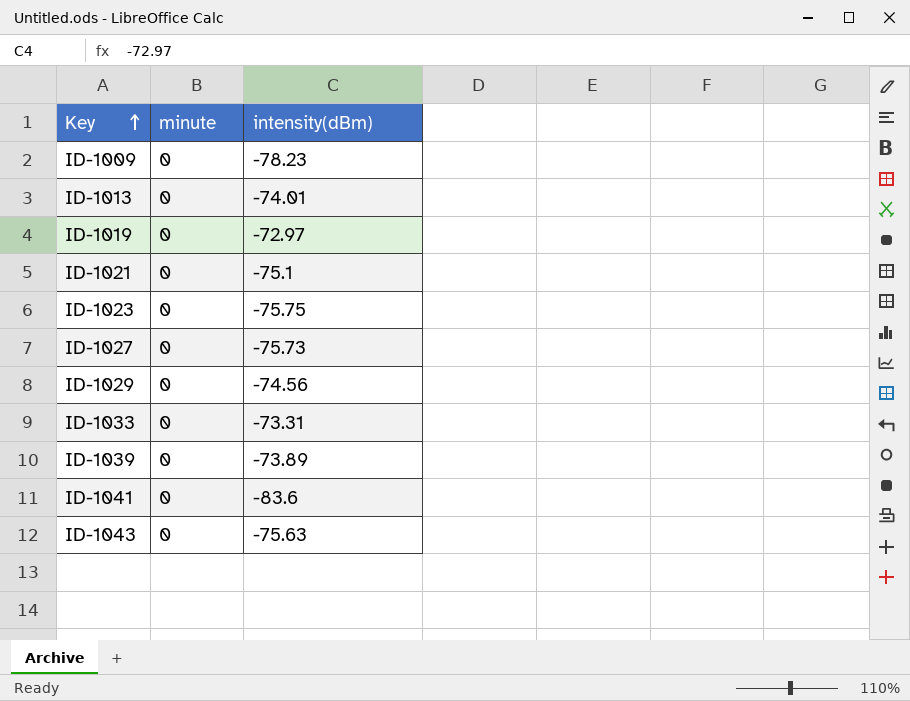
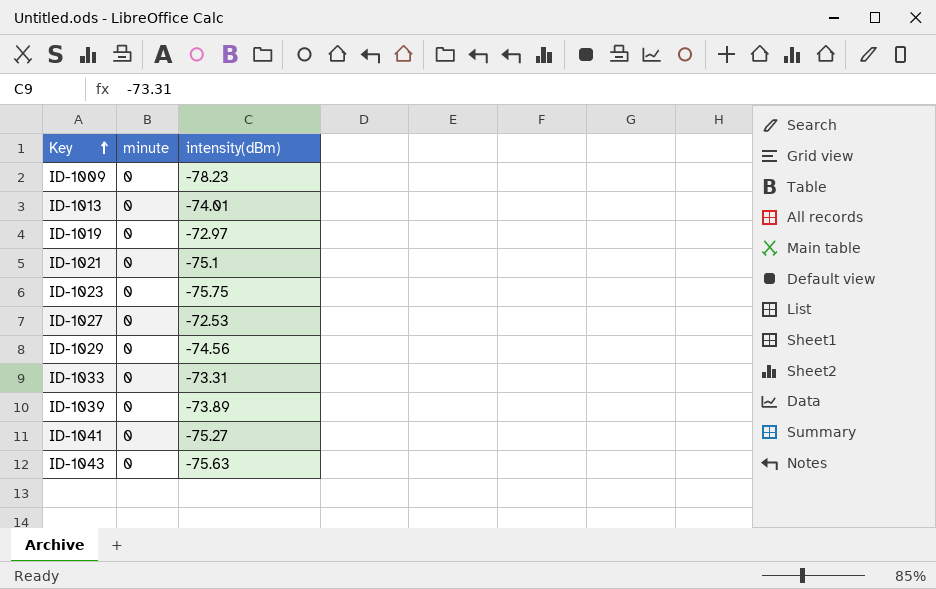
ID-1027 | intensity(dBm): -75.73 -> -72.53
ID-1041 | intensity(dBm): -83.6 -> -75.27

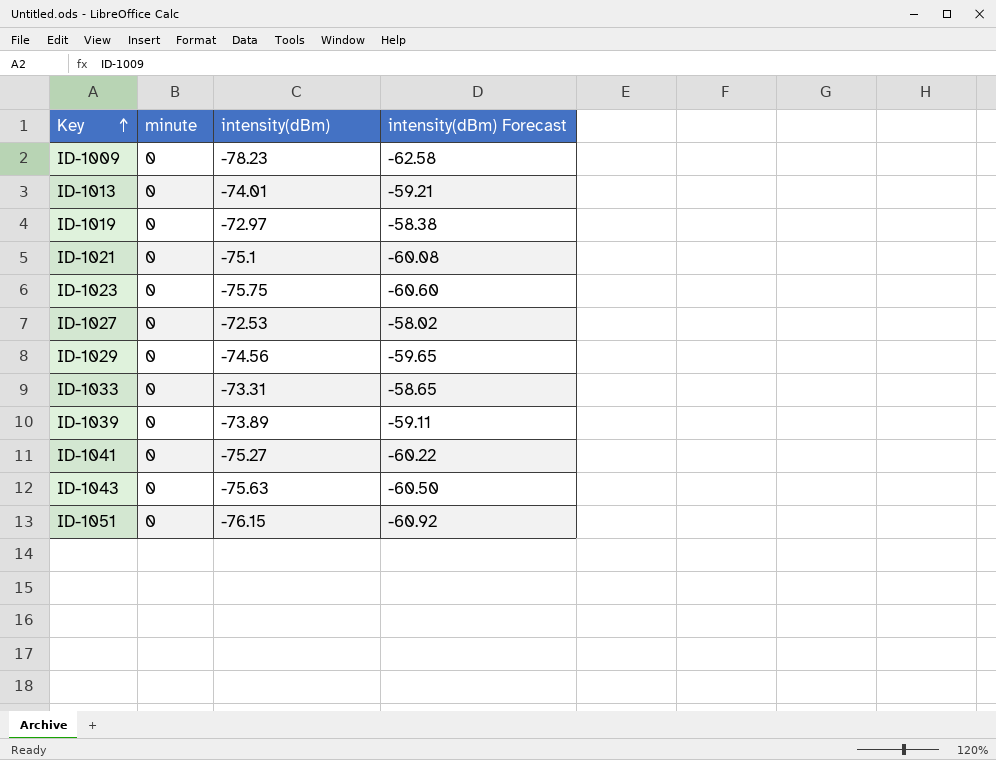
column intensity(dBm) Forecast | formula: none -> [intensity(dBm)] * 0.8
row ID-1051: none -> 0 | -76.15 | -60.92

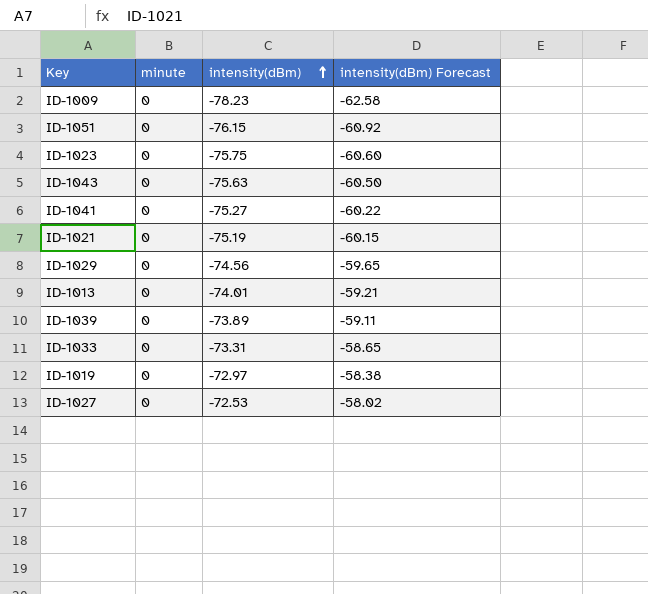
row order: Key ascending -> intensity(dBm) ascending
ID-1021 | intensity(dBm): -75.1 -> -75.19
ID-1021 | intensity(dBm) Forecast: -60.08 -> -60.15

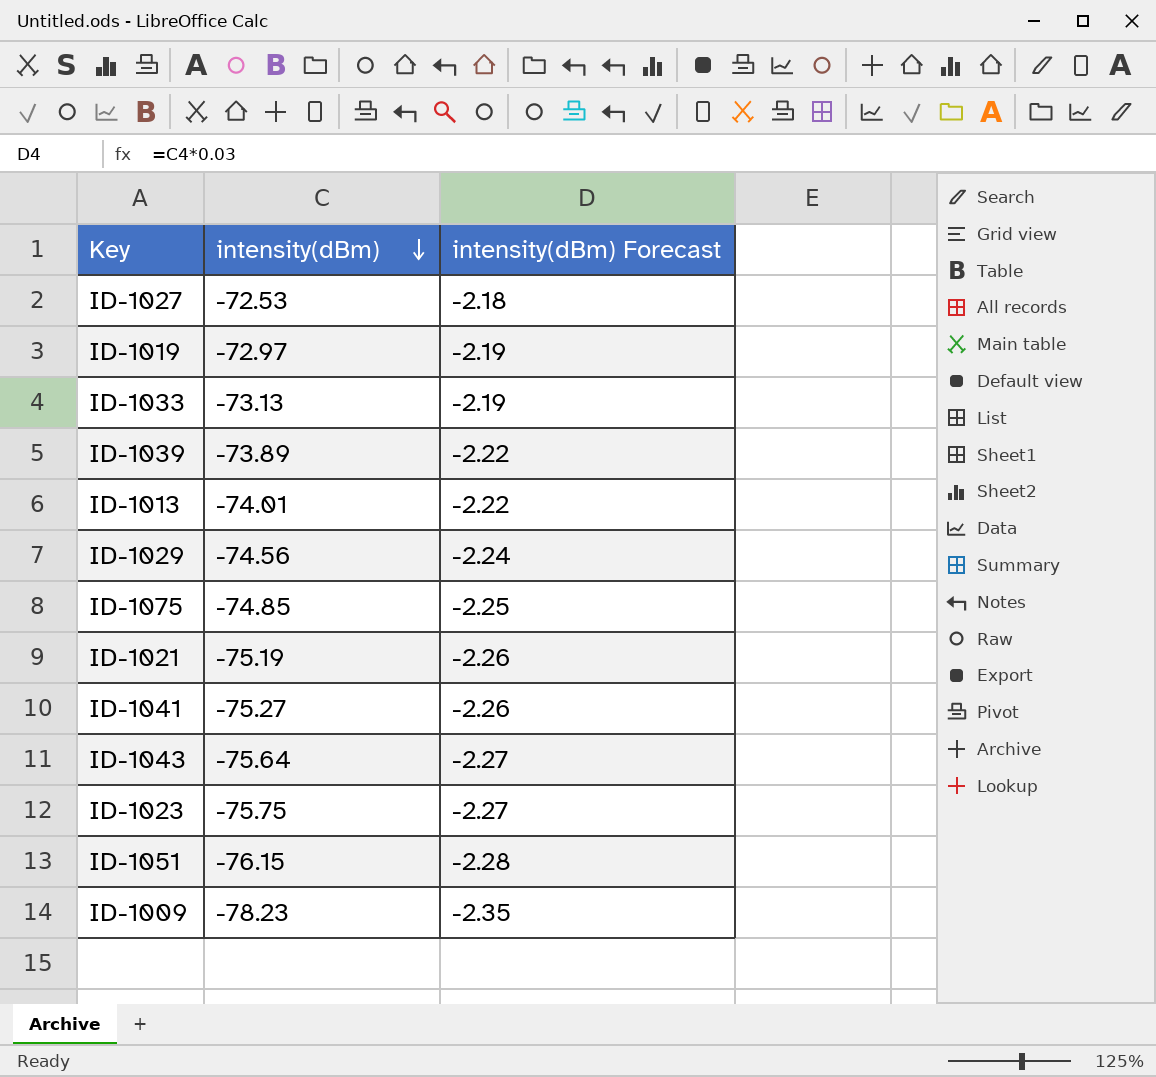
row order: intensity(dBm) ascending -> intensity(dBm) descending
column minute | position: 2 -> none
column intensity(dBm) Forecast | formula: [intensity(dBm)] * 0.8 -> [intensity(dBm)] * 0.03
ID-1033 | intensity(dBm): -73.31 -> -73.13
row ID-1075: none -> -74.85 | -2.25
ID-1043 | intensity(dBm): -75.63 -> -75.64

